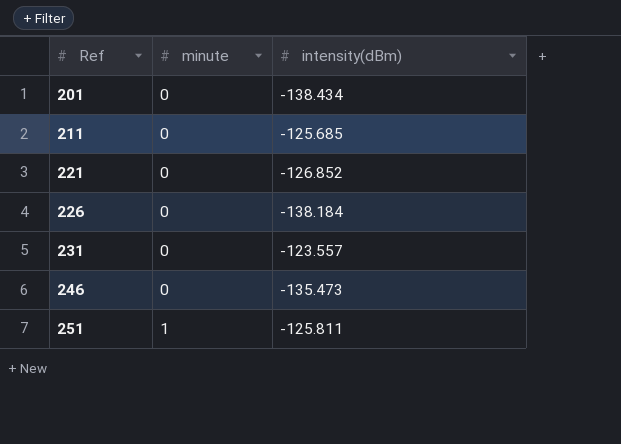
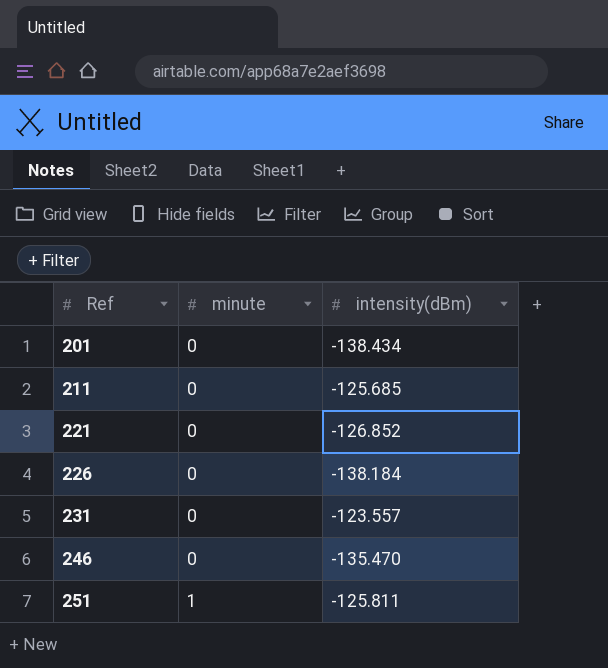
246 | intensity(dBm): -135.473 -> -135.470

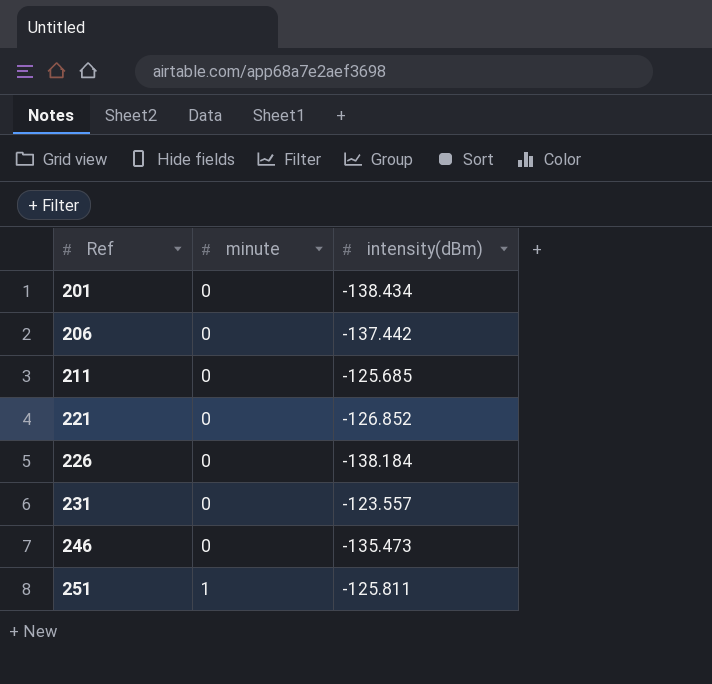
row 206: none -> 0 | -137.442
246 | intensity(dBm): -135.470 -> -135.473

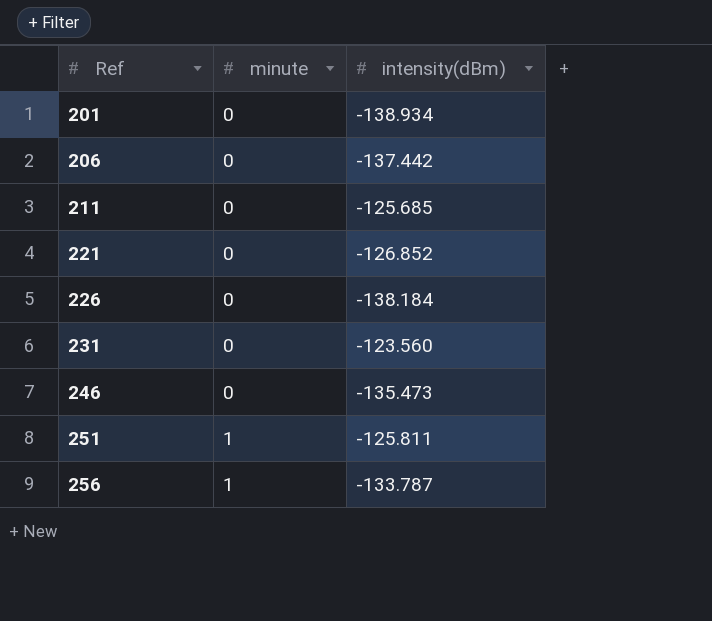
201 | intensity(dBm): -138.434 -> -138.934
231 | intensity(dBm): -123.557 -> -123.560
row 256: none -> 1 | -133.787

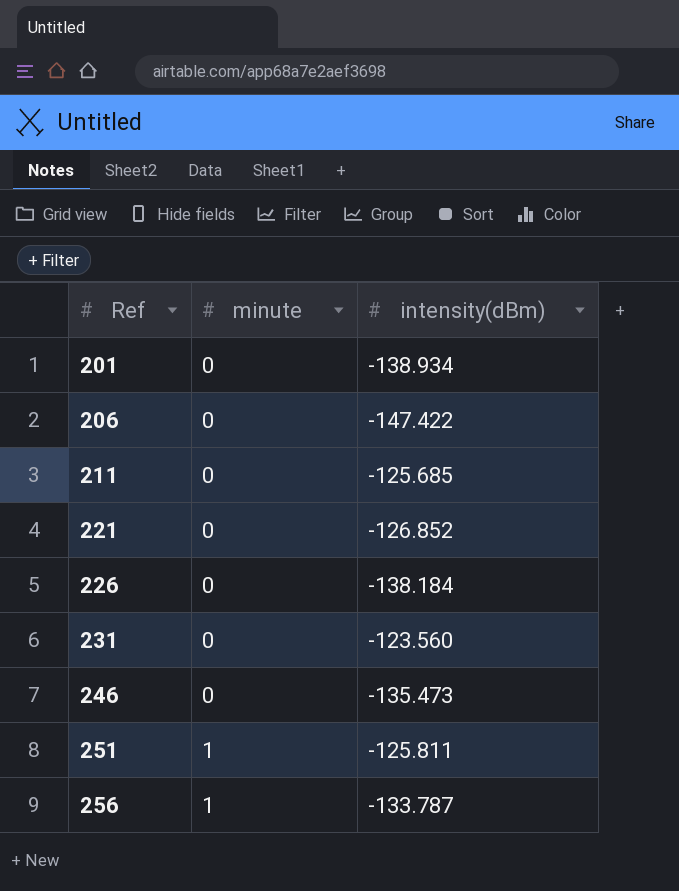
206 | intensity(dBm): -137.442 -> -147.422

